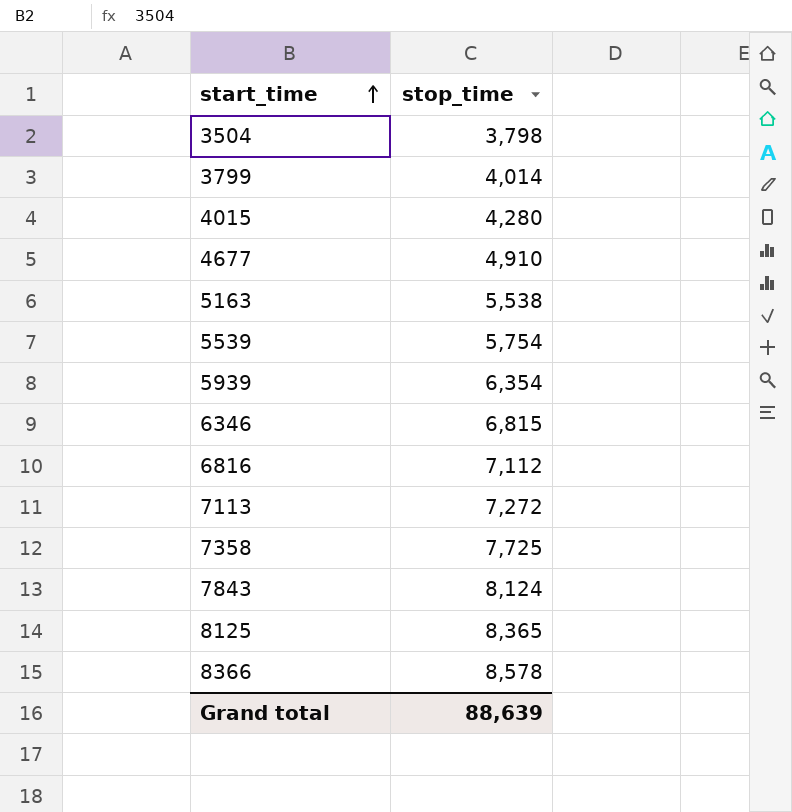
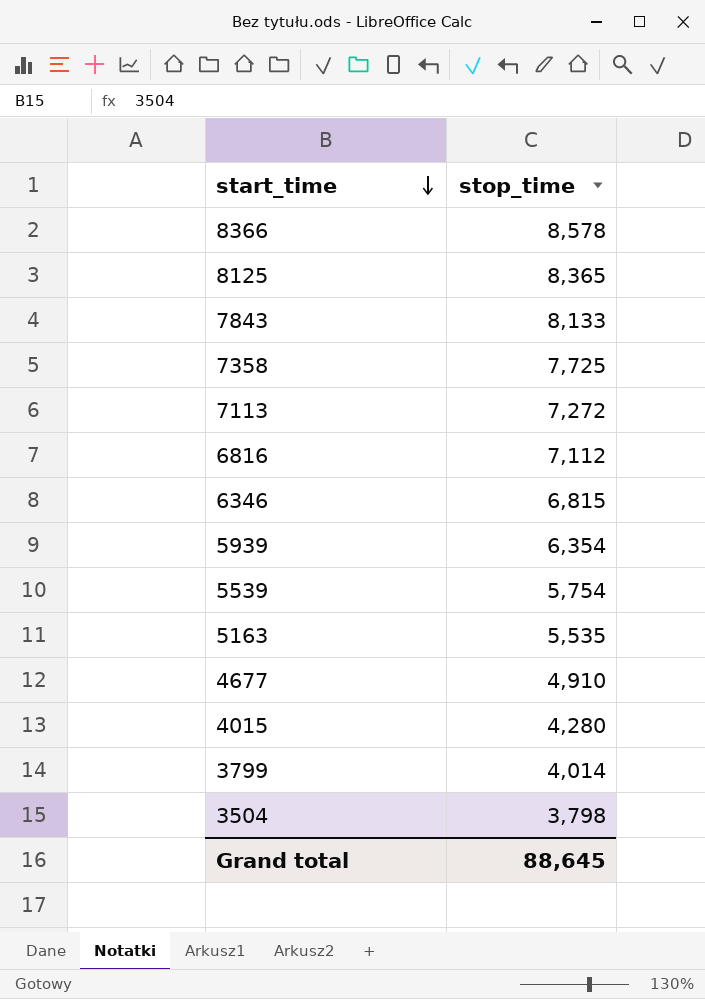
row order: start_time ascending -> start_time descending
7843 | stop_time: 8,124 -> 8,133
5163 | stop_time: 5,538 -> 5,535
Grand total | stop_time: 88,639 -> 88,645

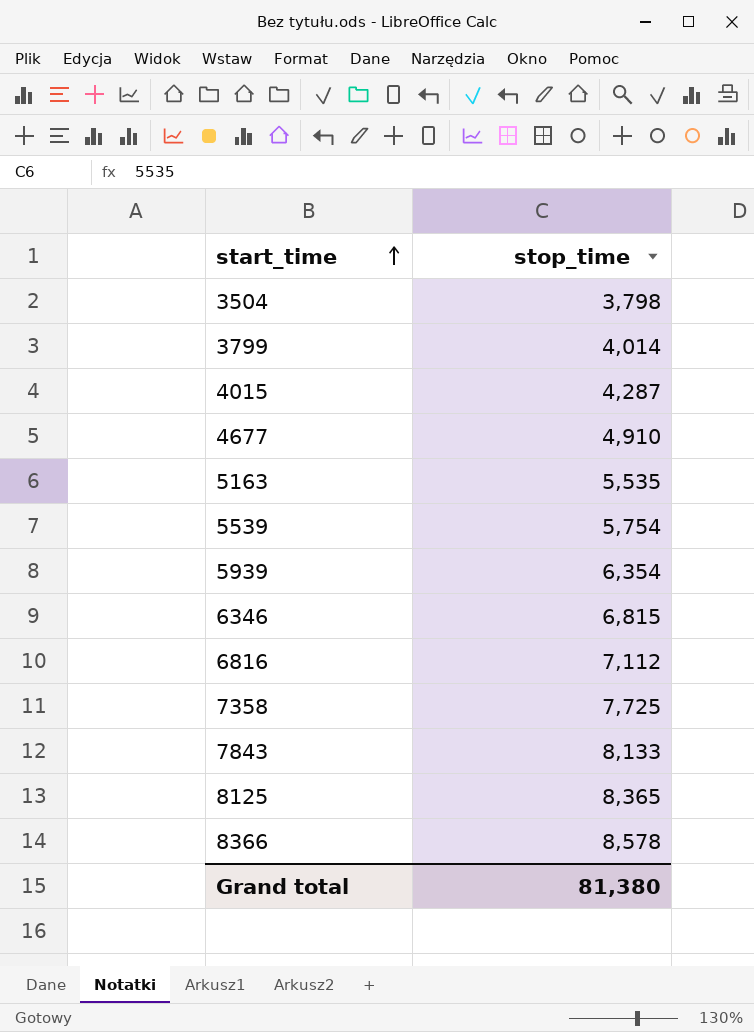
row order: start_time descending -> start_time ascending
row 7113: 7,272 -> none
4015 | stop_time: 4,280 -> 4,287
Grand total | stop_time: 88,645 -> 81,380

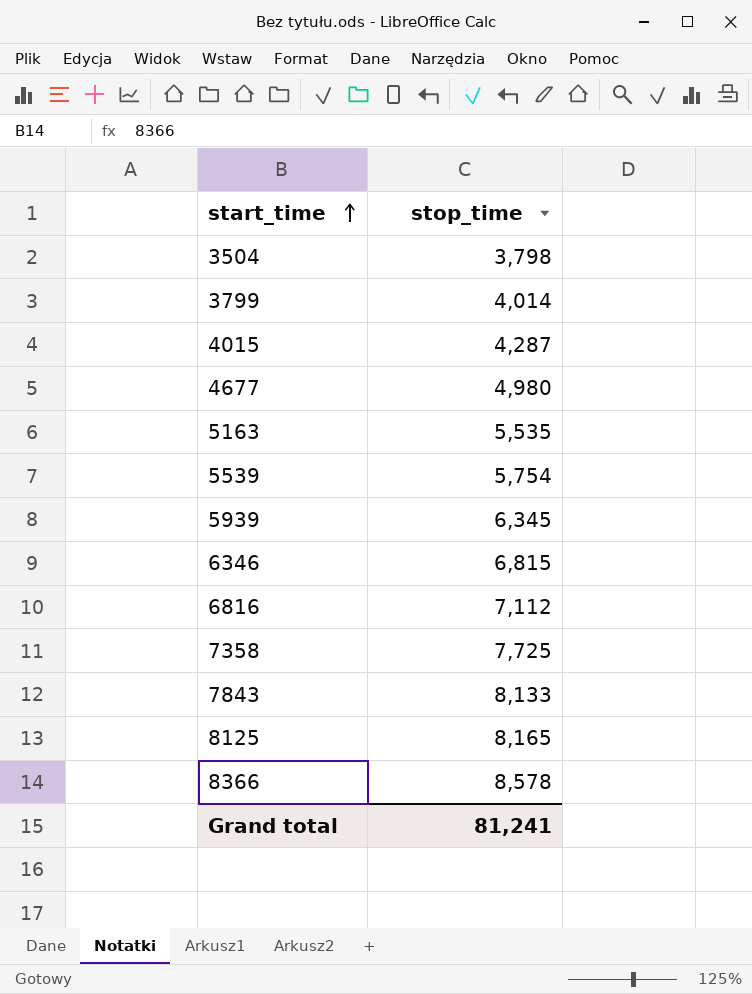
4677 | stop_time: 4,910 -> 4,980
5939 | stop_time: 6,354 -> 6,345
8125 | stop_time: 8,365 -> 8,165
Grand total | stop_time: 81,380 -> 81,241

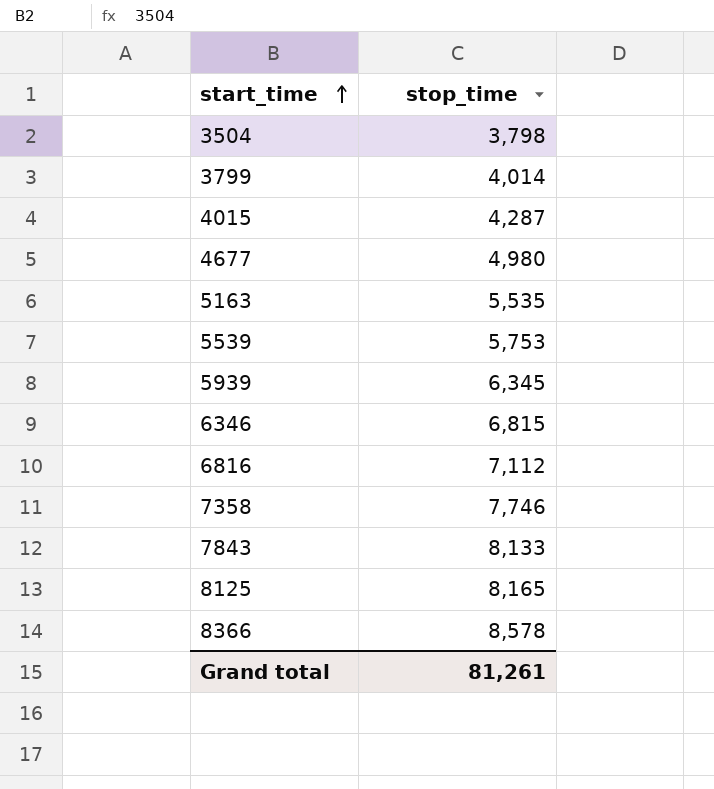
5539 | stop_time: 5,754 -> 5,753
7358 | stop_time: 7,725 -> 7,746
Grand total | stop_time: 81,241 -> 81,261

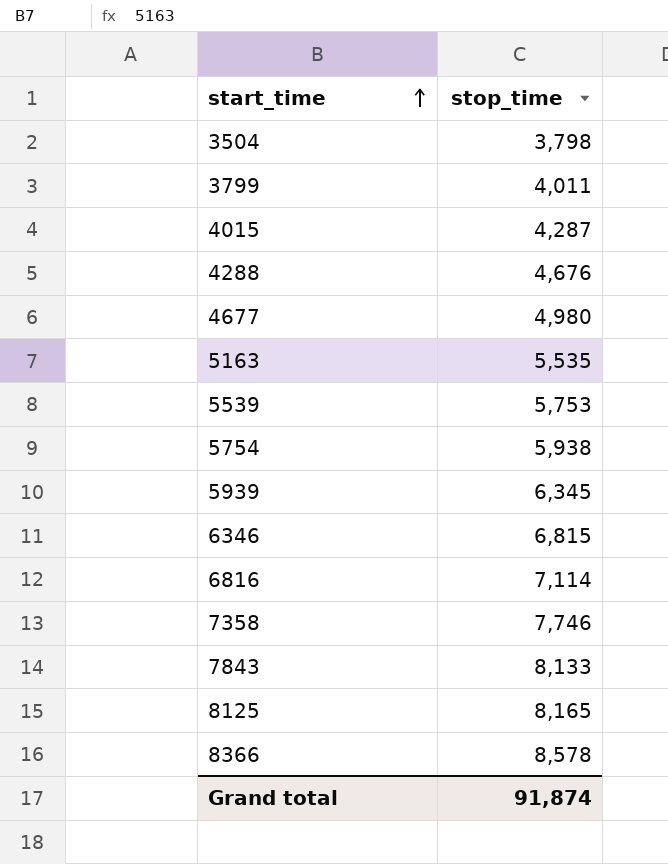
3799 | stop_time: 4,014 -> 4,011
row 4288: none -> 4,676
row 5754: none -> 5,938
6816 | stop_time: 7,112 -> 7,114
Grand total | stop_time: 81,261 -> 91,874

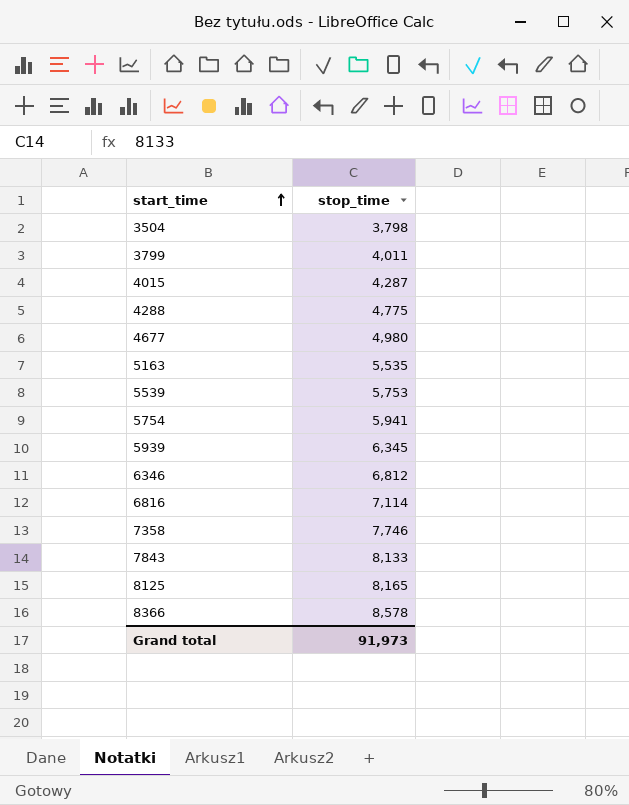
4288 | stop_time: 4,676 -> 4,775
5754 | stop_time: 5,938 -> 5,941
6346 | stop_time: 6,815 -> 6,812
Grand total | stop_time: 91,874 -> 91,973

